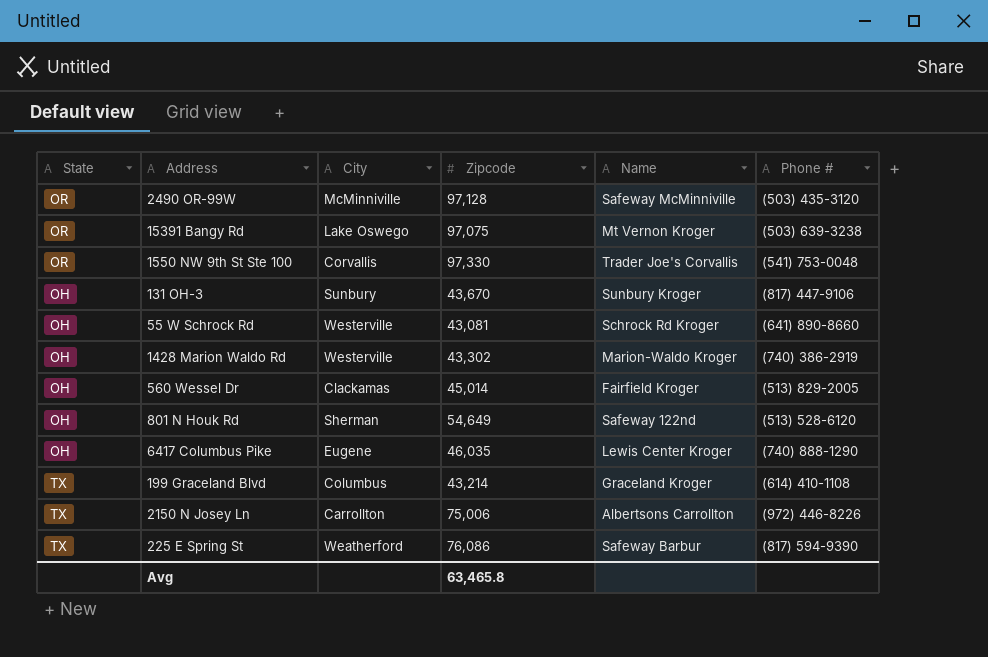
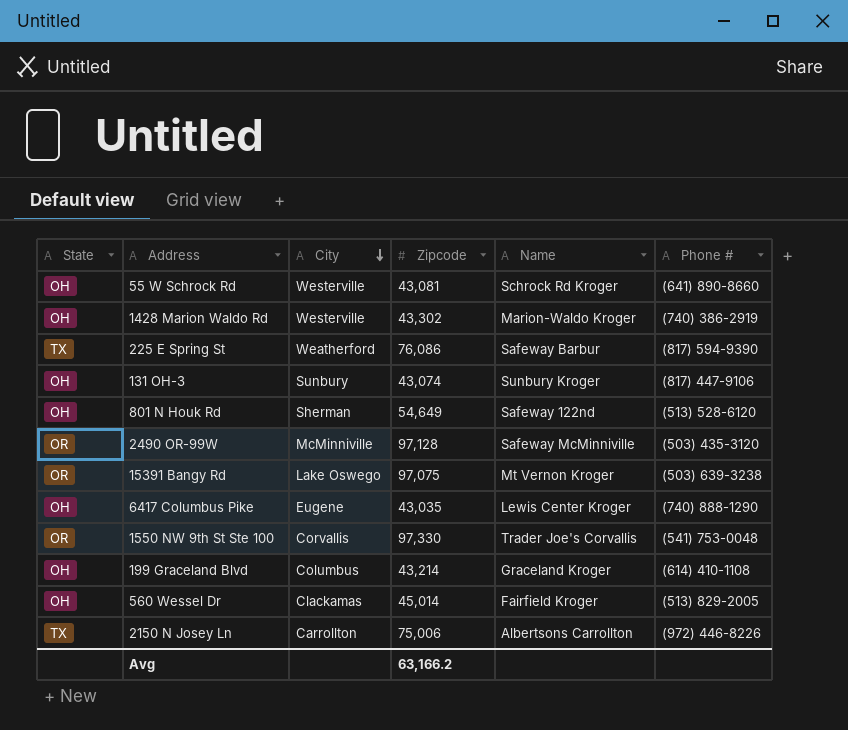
row order: none -> City descending
131 OH-3 | Zipcode: 43,670 -> 43,074
6417 Columbus Pike | Zipcode: 46,035 -> 43,035
199 Graceland Blvd | State: TX -> OH
Avg | Zipcode: 63,465.8 -> 63,166.2

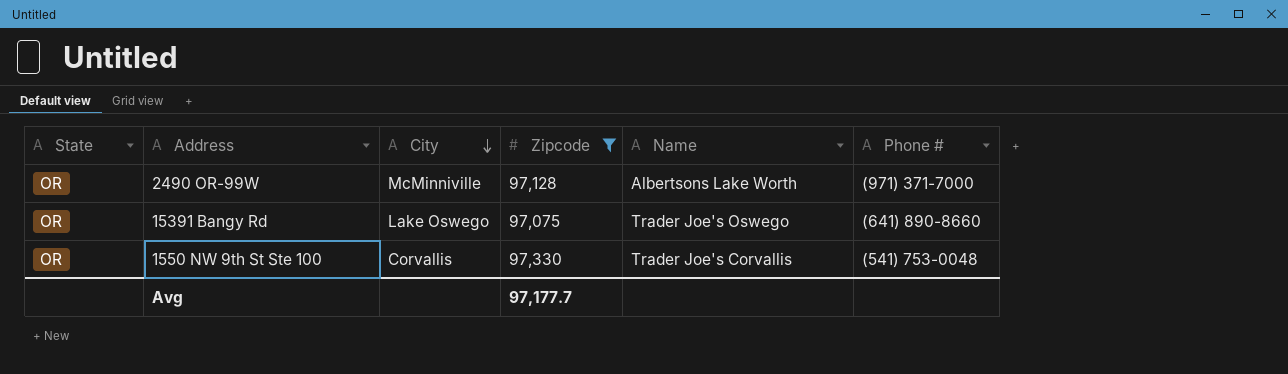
filter: none -> Zipcode >= 97,075
2490 OR-99W | Name: Safeway McMinniville -> Albertsons Lake Worth
2490 OR-99W | Phone #: (503) 435-3120 -> (971) 371-7000
15391 Bangy Rd | Name: Mt Vernon Kroger -> Trader Joe's Oswego
15391 Bangy Rd | Phone #: (503) 639-3238 -> (641) 890-8660
Avg | Zipcode: 63,166.2 -> 97,177.7

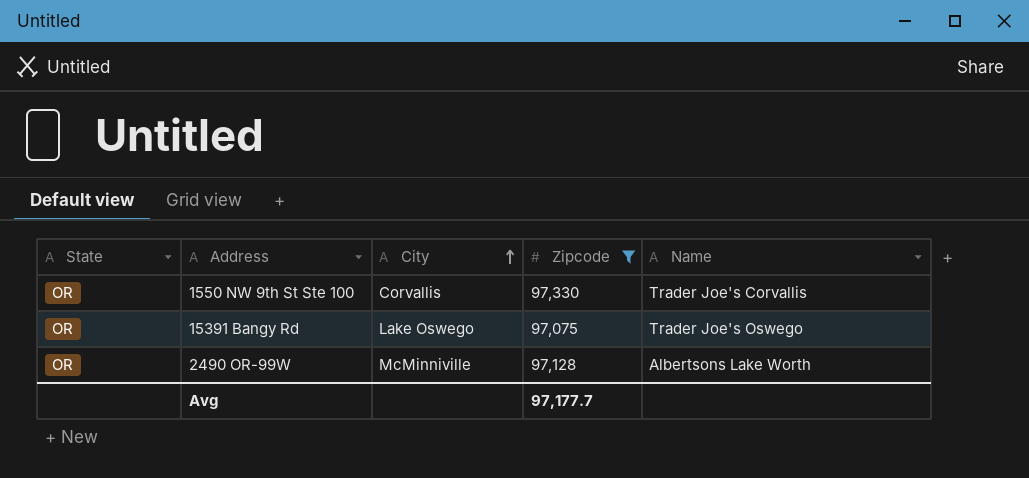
row order: City descending -> City ascending
column Phone # | position: 6 -> none

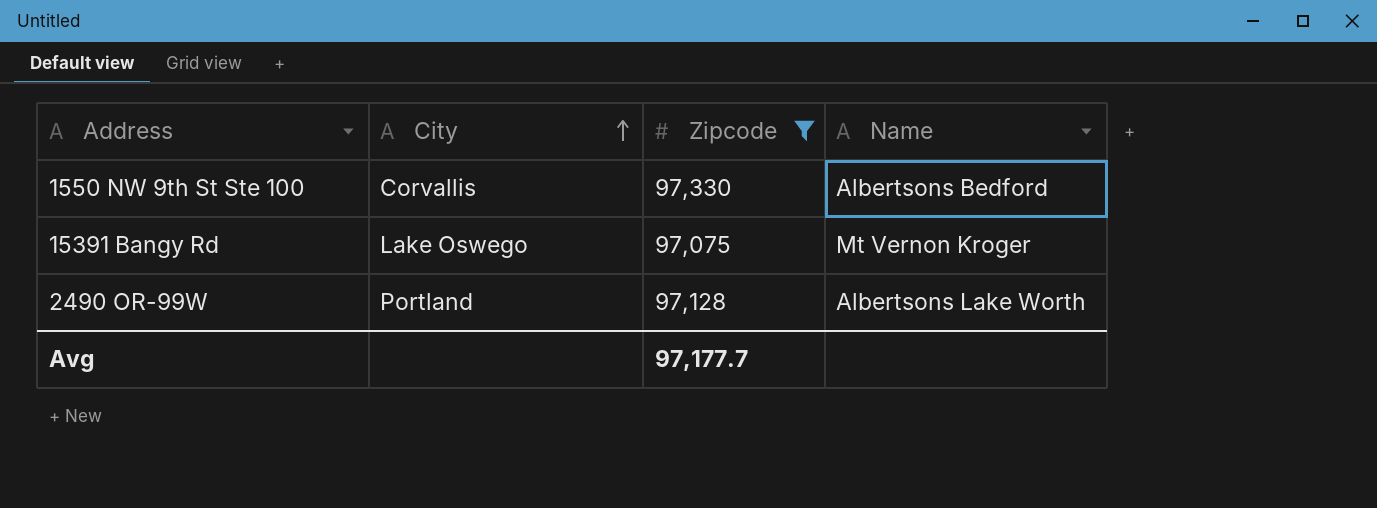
column State | position: 1 -> none
1550 NW 9th St Ste 100 | Name: Trader Joe's Corvallis -> Albertsons Bedford
15391 Bangy Rd | Name: Trader Joe's Oswego -> Mt Vernon Kroger
2490 OR-99W | City: McMinniville -> Portland

